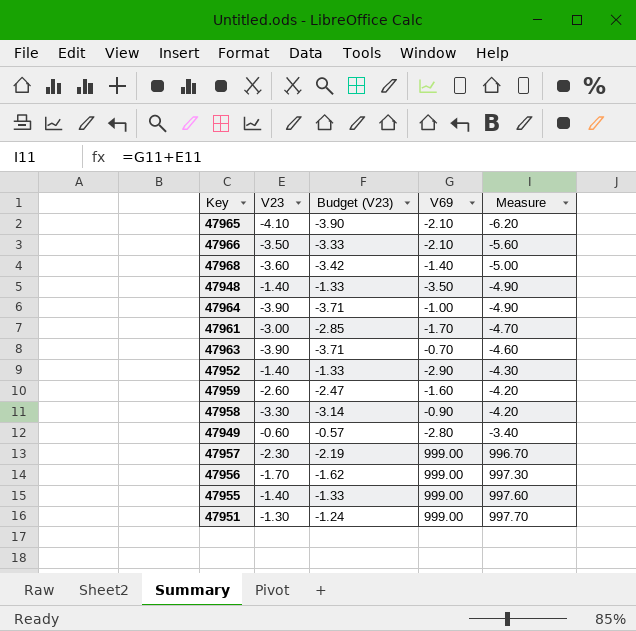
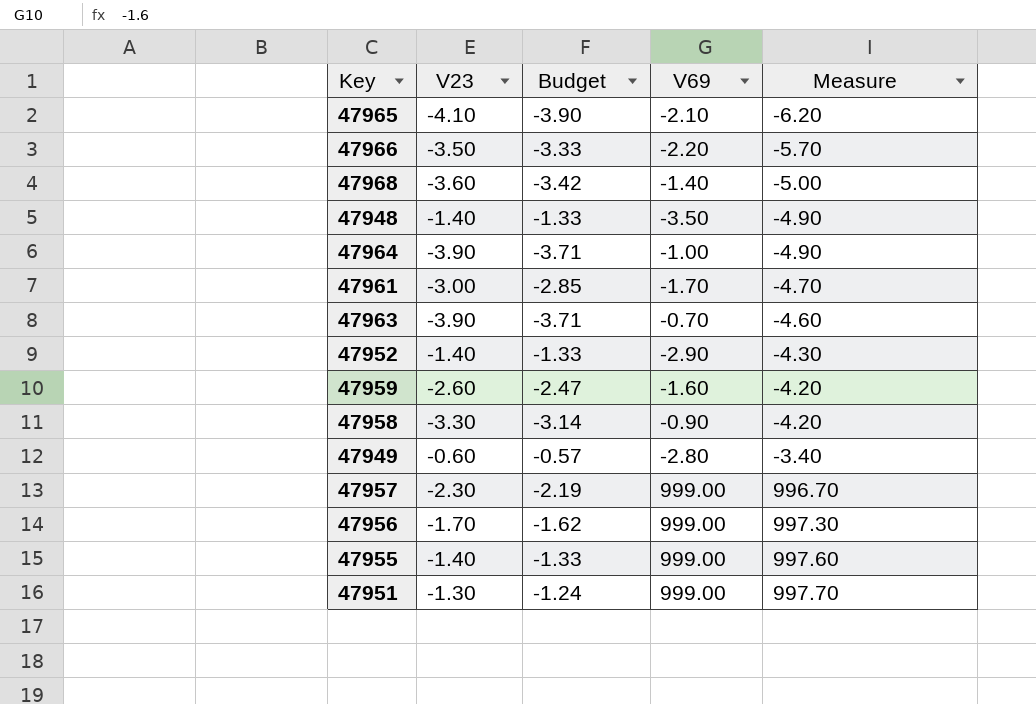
column name: Budget (V23) -> Budget
47966 | V69: -2.10 -> -2.20
47966 | Measure: -5.60 -> -5.70

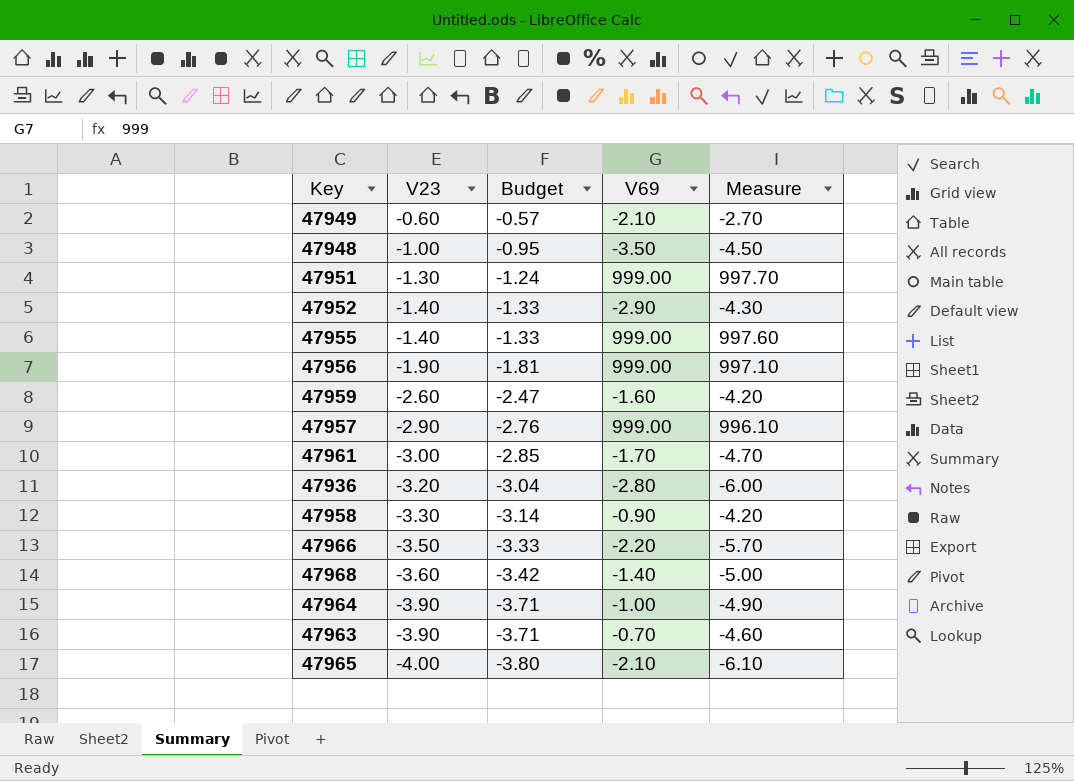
row order: Measure ascending -> V23 descending
47949 | V69: -2.80 -> -2.10
47949 | Measure: -3.40 -> -2.70
47948 | V23: -1.40 -> -1.00
47948 | Budget: -1.33 -> -0.95
47948 | Measure: -4.90 -> -4.50
47956 | V23: -1.70 -> -1.90
47956 | Budget: -1.62 -> -1.81
47956 | Measure: 997.30 -> 997.10
47957 | V23: -2.30 -> -2.90
47957 | Budget: -2.19 -> -2.76
47957 | Measure: 996.70 -> 996.10
row 47936: none -> -3.20 | -3.04 | -2.80 | -6.00
47965 | V23: -4.10 -> -4.00
47965 | Budget: -3.90 -> -3.80
47965 | Measure: -6.20 -> -6.10

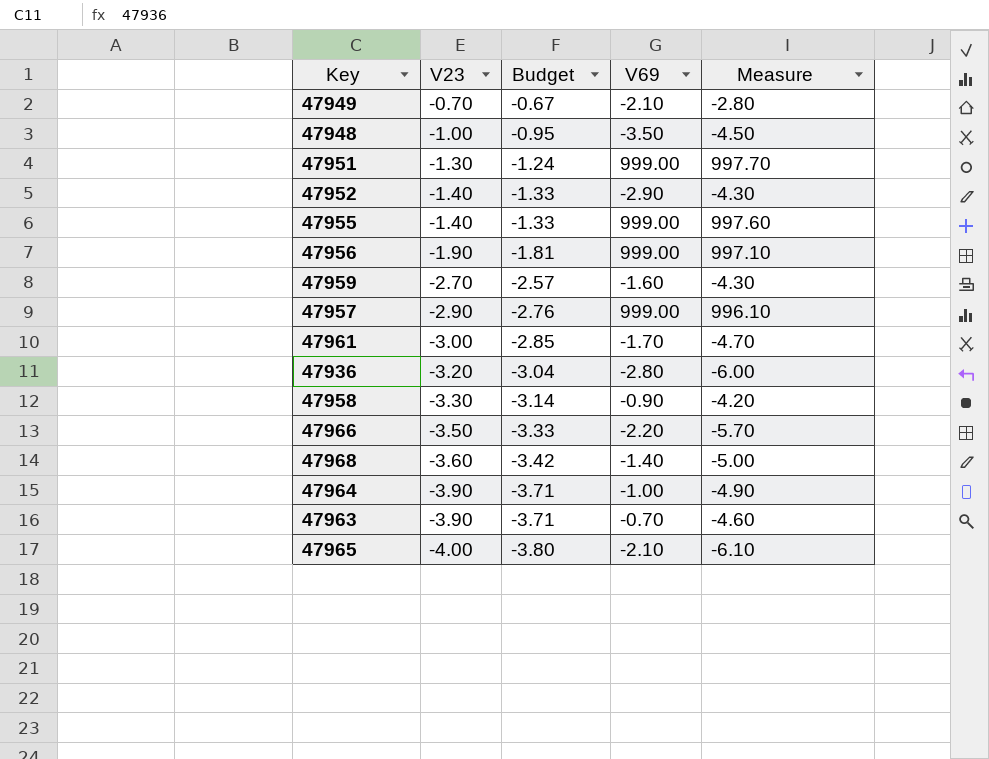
47949 | V23: -0.60 -> -0.70
47949 | Budget: -0.57 -> -0.67
47949 | Measure: -2.70 -> -2.80
47959 | V23: -2.60 -> -2.70
47959 | Budget: -2.47 -> -2.57
47959 | Measure: -4.20 -> -4.30

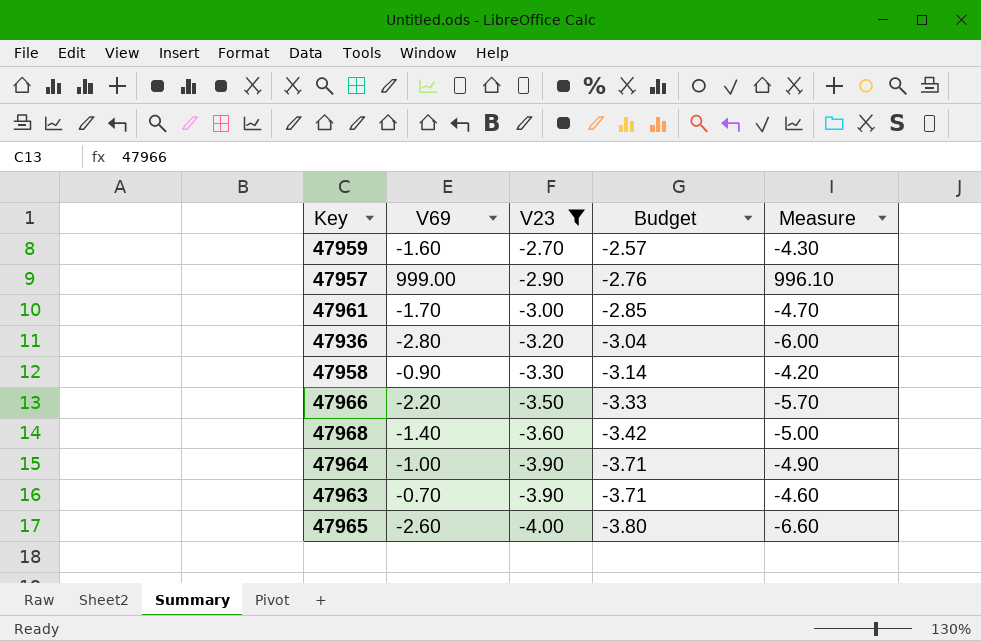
filter: none -> V23 <= -2.70
column V69 | position: 4 -> 2
47965 | V69: -2.10 -> -2.60
47965 | Measure: -6.10 -> -6.60

